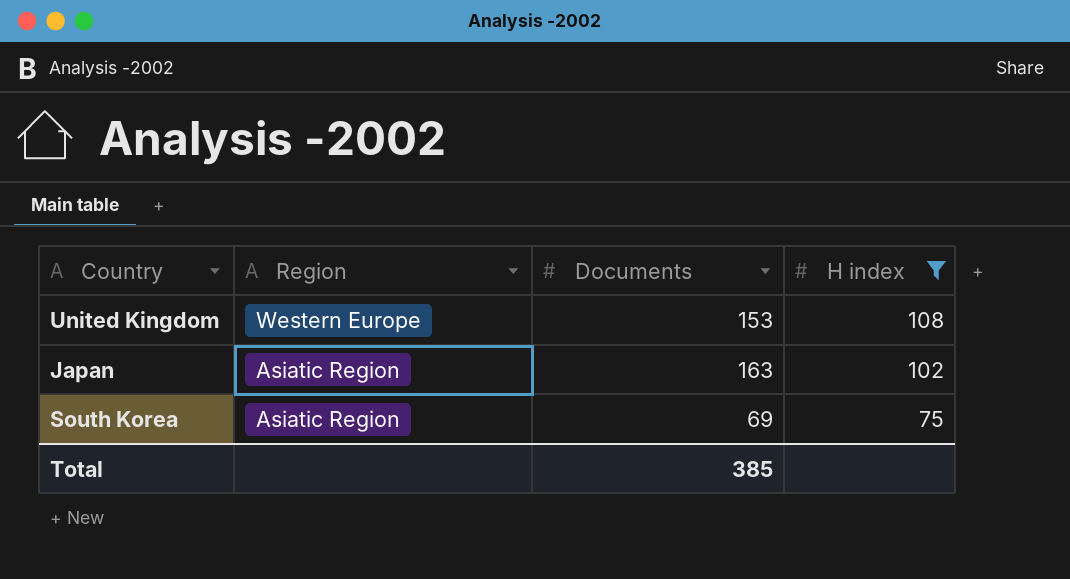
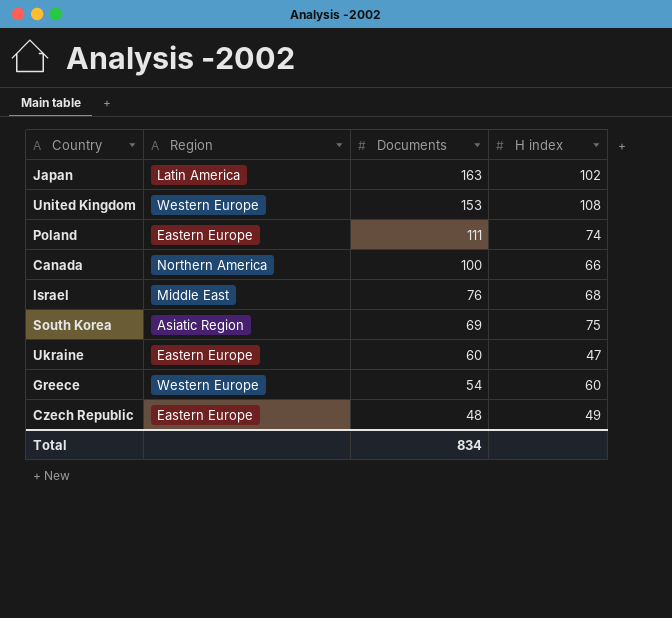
filter: H index >= 75 -> none
row order: Region descending -> Documents descending
Japan | Region: Asiatic Region -> Latin America
Total | Documents: 385 -> 834

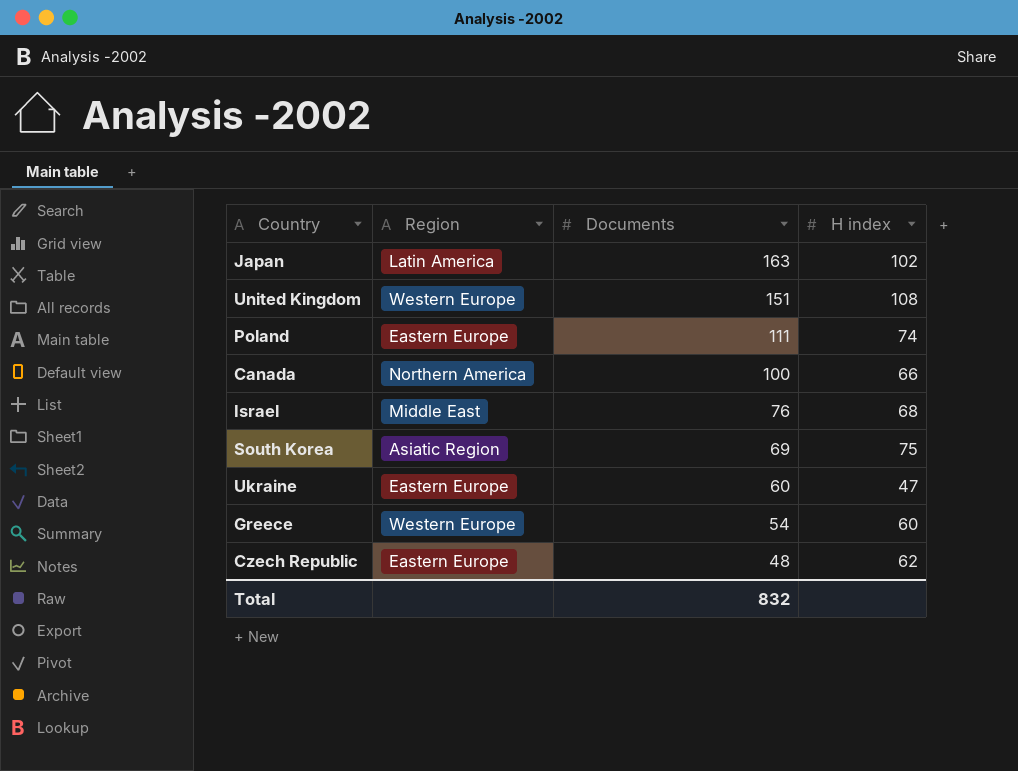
United Kingdom | Documents: 153 -> 151
Czech Republic | H index: 49 -> 62
Total | Documents: 834 -> 832

